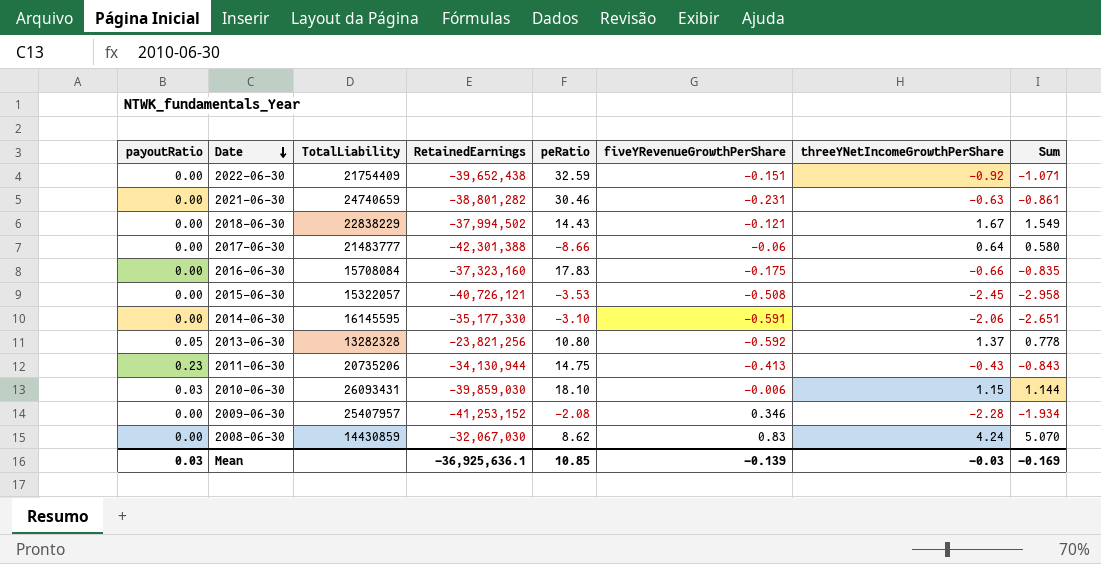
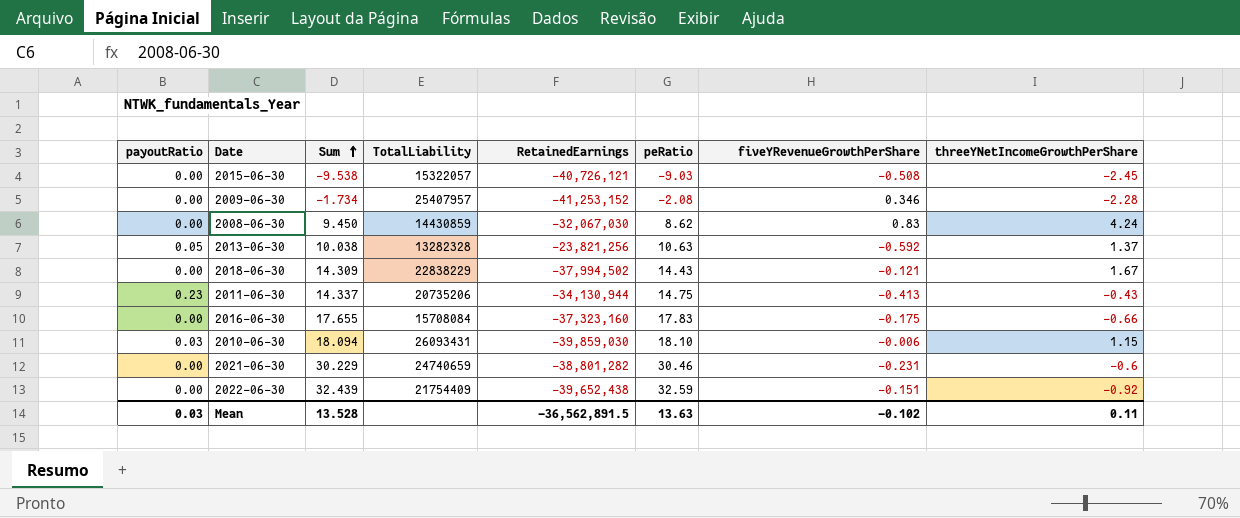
row order: Date descending -> Sum ascending
column Sum | formula: [fiveYRevenueGrowthPerShare] + [threeYNetIncomeGrowthPerShare] -> [peRatio] + [fiveYRevenueGrowthPerShare]
column Sum | position: 8 -> 3
row 2017-06-30: 0.00 | 21483777 | -42,301,388 | -8.66 | -0.06 | 0.64 | 0.580 -> none
row 2014-06-30: 0.00 | 16145595 | -35,177,330 | -3.10 | -0.591 | -2.06 | -2.651 -> none
2015-06-30 | peRatio: -3.53 -> -9.03
2013-06-30 | peRatio: 10.80 -> 10.63
2021-06-30 | threeYNetIncomeGrowthPerShare: -0.63 -> -0.6
Mean | Sum: -0.169 -> 13.528
Mean | RetainedEarnings: -36,925,636.1 -> -36,562,891.5
Mean | peRatio: 10.85 -> 13.63
Mean | fiveYRevenueGrowthPerShare: -0.139 -> -0.102
Mean | threeYNetIncomeGrowthPerShare: -0.03 -> 0.11

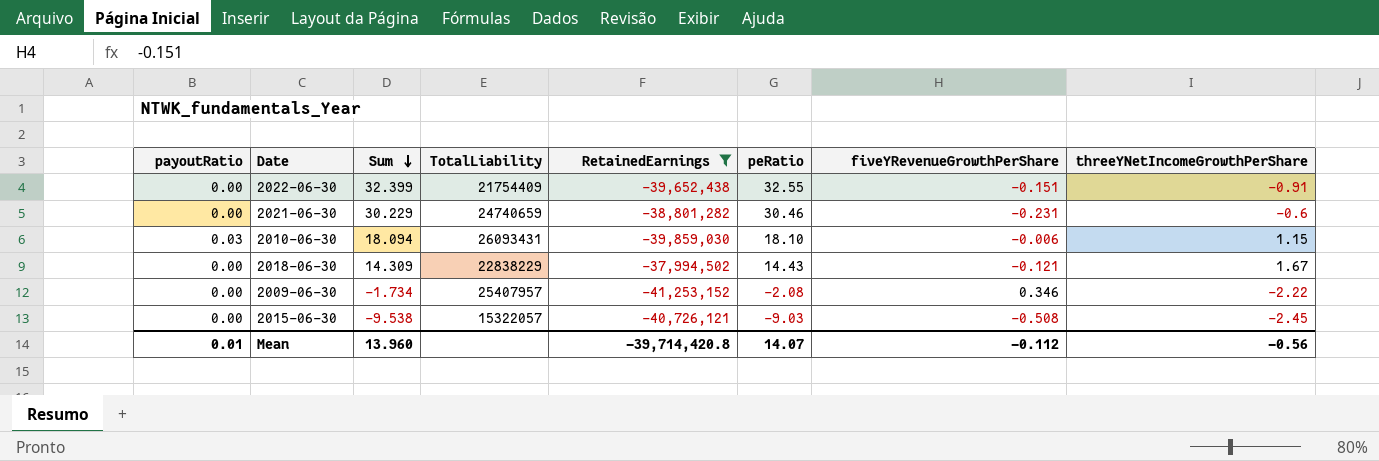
filter: none -> RetainedEarnings <= -37,994,502
row order: Sum ascending -> Sum descending
2022-06-30 | Sum: 32.439 -> 32.399
2022-06-30 | peRatio: 32.59 -> 32.55
2022-06-30 | threeYNetIncomeGrowthPerShare: -0.92 -> -0.91
2009-06-30 | threeYNetIncomeGrowthPerShare: -2.28 -> -2.22
Mean | payoutRatio: 0.03 -> 0.01
Mean | Sum: 13.528 -> 13.960
Mean | RetainedEarnings: -36,562,891.5 -> -39,714,420.8
Mean | peRatio: 13.63 -> 14.07
Mean | fiveYRevenueGrowthPerShare: -0.102 -> -0.112
Mean | threeYNetIncomeGrowthPerShare: 0.11 -> -0.56

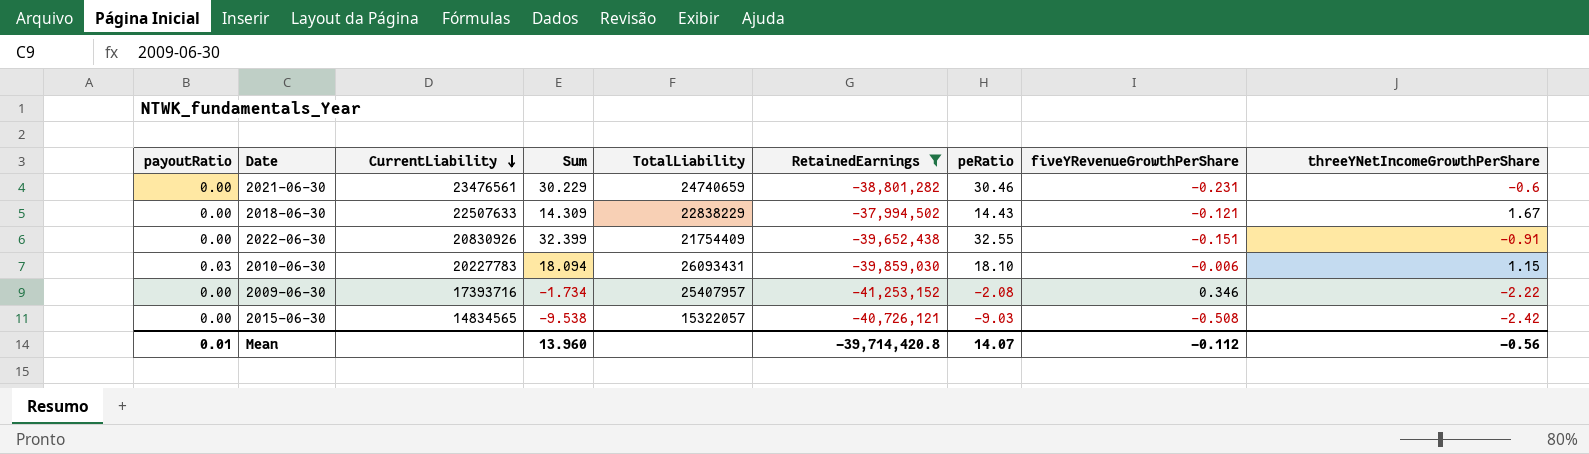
row order: Sum descending -> CurrentLiability descending
column CurrentLiability | position: none -> 3
2015-06-30 | threeYNetIncomeGrowthPerShare: -2.45 -> -2.42

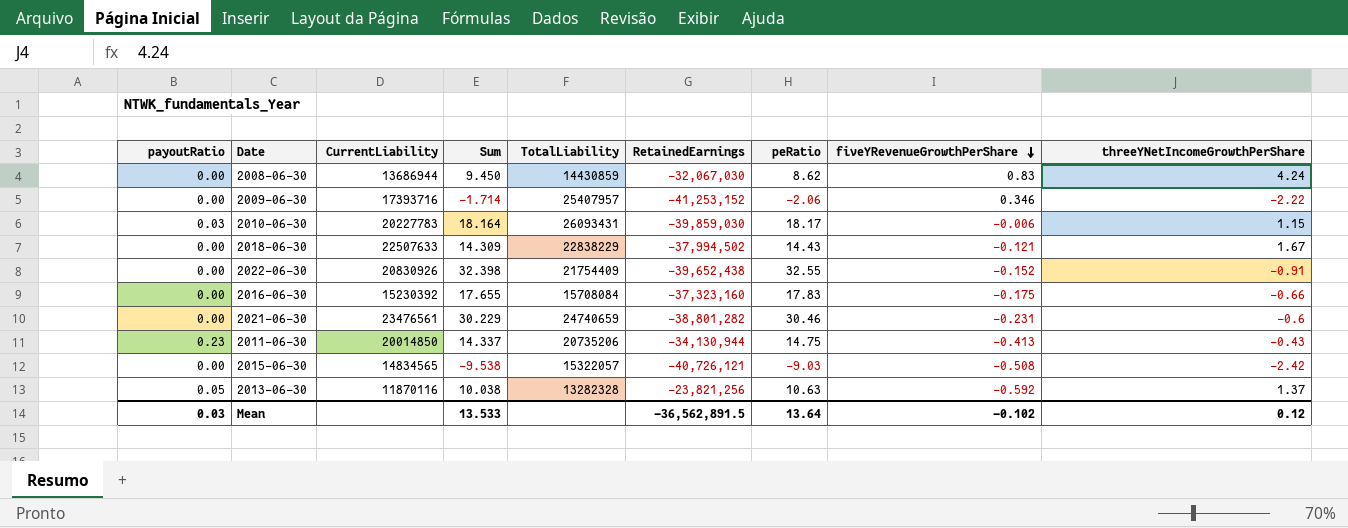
filter: RetainedEarnings <= -37,994,502 -> none
row order: CurrentLiability descending -> fiveYRevenueGrowthPerShare descending
2009-06-30 | Sum: -1.734 -> -1.714
2009-06-30 | peRatio: -2.08 -> -2.06
2010-06-30 | Sum: 18.094 -> 18.164
2010-06-30 | peRatio: 18.10 -> 18.17
2022-06-30 | Sum: 32.399 -> 32.398
2022-06-30 | fiveYRevenueGrowthPerShare: -0.151 -> -0.152
Mean | payoutRatio: 0.01 -> 0.03
Mean | Sum: 13.960 -> 13.533
Mean | RetainedEarnings: -39,714,420.8 -> -36,562,891.5
Mean | peRatio: 14.07 -> 13.64
Mean | fiveYRevenueGrowthPerShare: -0.112 -> -0.102
Mean | threeYNetIncomeGrowthPerShare: -0.56 -> 0.12

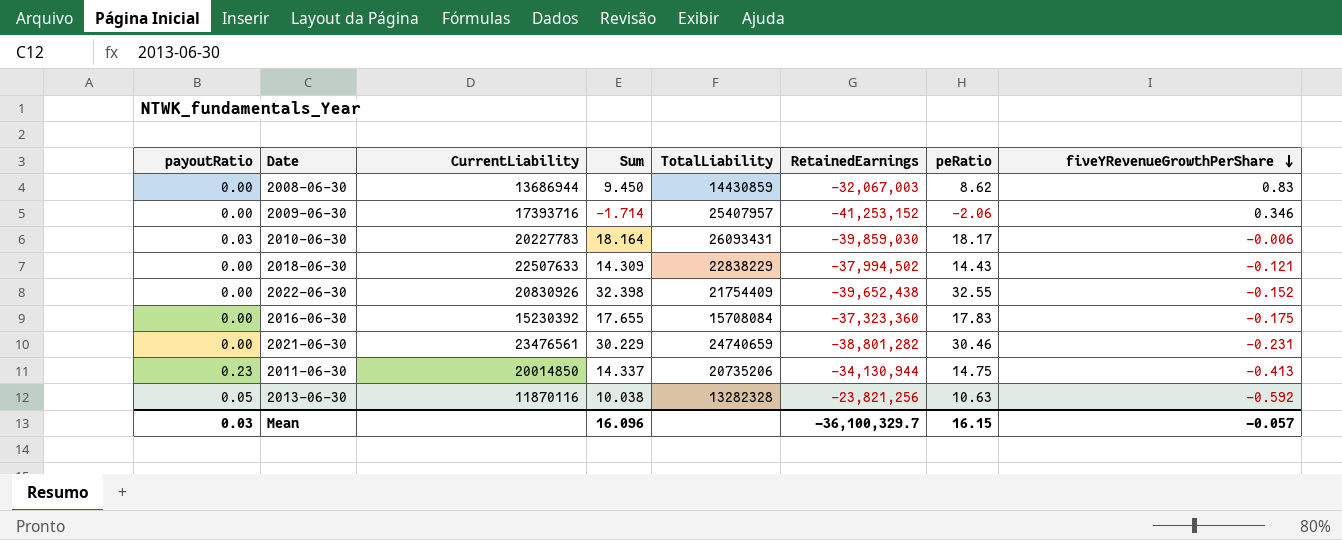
column threeYNetIncomeGrowthPerShare | position: 9 -> none
row 2015-06-30: 0.00 | 14834565 | -9.538 | 15322057 | -40,726,121 | -9.03 | -0.508 | -2.42 -> none
2008-06-30 | RetainedEarnings: -32,067,030 -> -32,067,003
2016-06-30 | RetainedEarnings: -37,323,160 -> -37,323,360
Mean | Sum: 13.533 -> 16.096
Mean | RetainedEarnings: -36,562,891.5 -> -36,100,329.7
Mean | peRatio: 13.64 -> 16.15
Mean | fiveYRevenueGrowthPerShare: -0.102 -> -0.057

